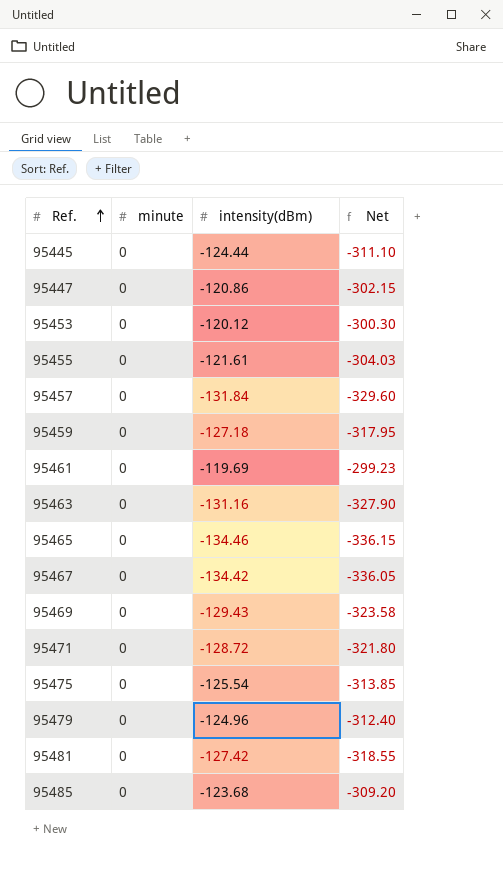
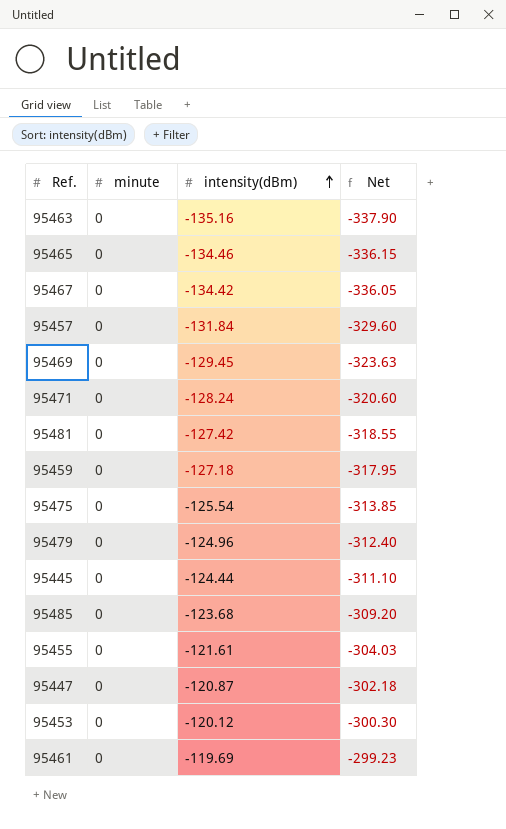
row order: Ref. ascending -> intensity(dBm) ascending
95463 | intensity(dBm): -131.16 -> -135.16
95463 | Net: -327.90 -> -337.90
95469 | intensity(dBm): -129.43 -> -129.45
95469 | Net: -323.58 -> -323.63
95471 | intensity(dBm): -128.72 -> -128.24
95471 | Net: -321.80 -> -320.60
95447 | intensity(dBm): -120.86 -> -120.87
95447 | Net: -302.15 -> -302.18

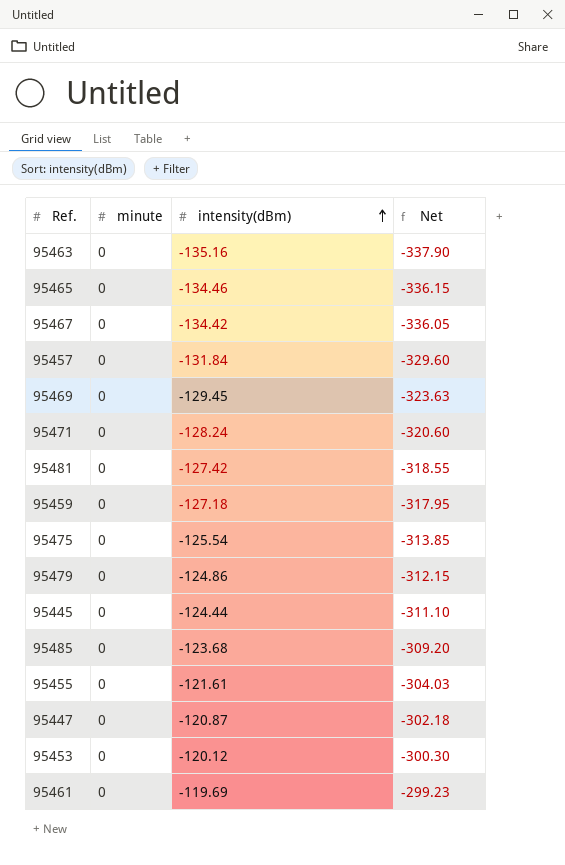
95479 | intensity(dBm): -124.96 -> -124.86
95479 | Net: -312.40 -> -312.15

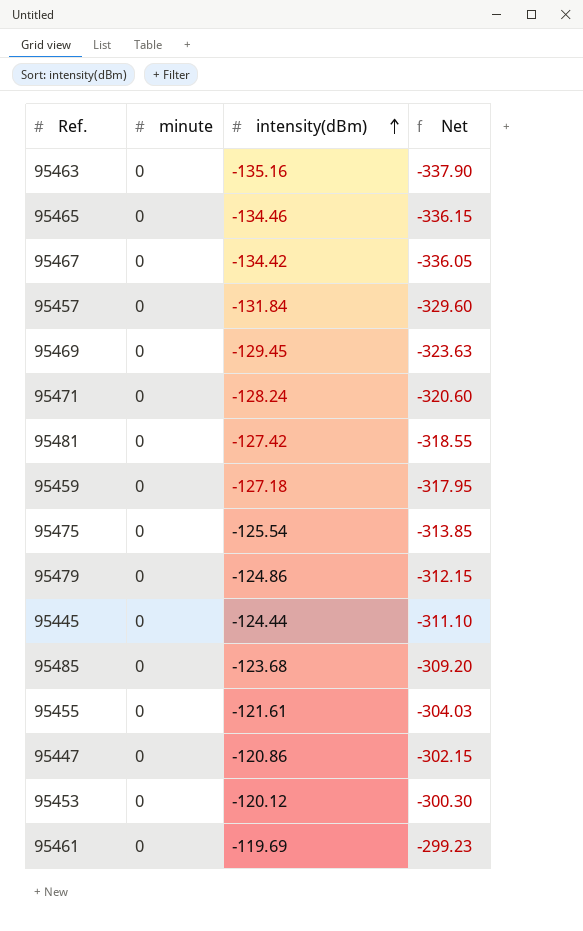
95447 | intensity(dBm): -120.87 -> -120.86
95447 | Net: -302.18 -> -302.15

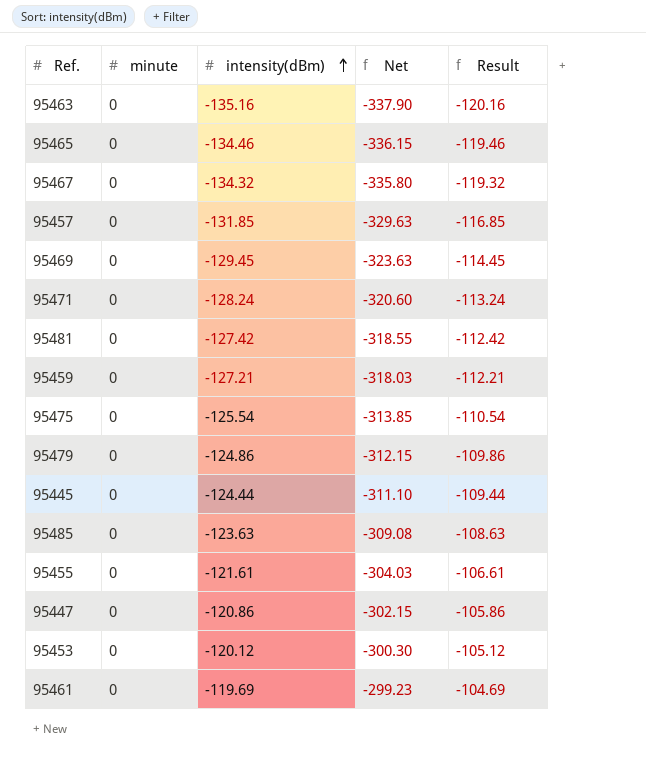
column Result | formula: none -> [intensity(dBm)] + 15
95467 | intensity(dBm): -134.42 -> -134.32
95467 | Net: -336.05 -> -335.80
95457 | intensity(dBm): -131.84 -> -131.85
95457 | Net: -329.60 -> -329.63
95459 | intensity(dBm): -127.18 -> -127.21
95459 | Net: -317.95 -> -318.03
95485 | intensity(dBm): -123.68 -> -123.63
95485 | Net: -309.20 -> -309.08

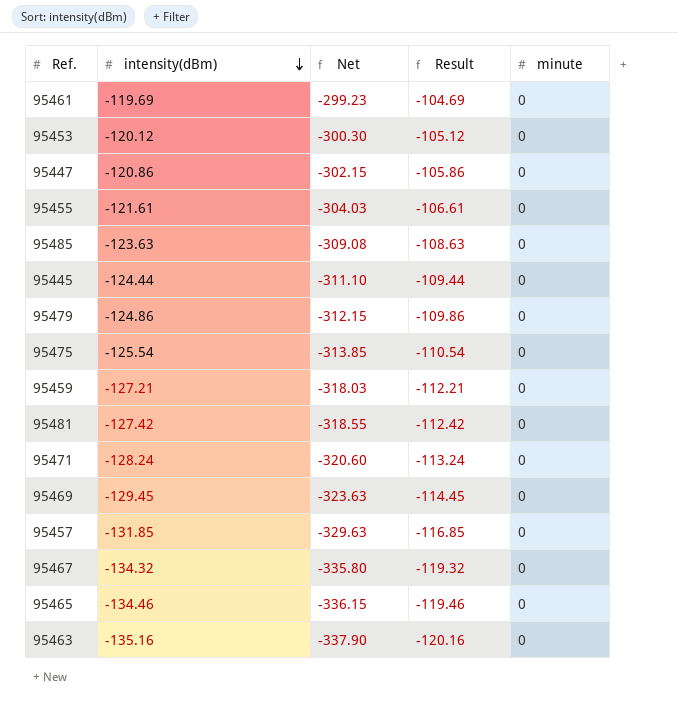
row order: intensity(dBm) ascending -> intensity(dBm) descending
column minute | position: 2 -> 5

